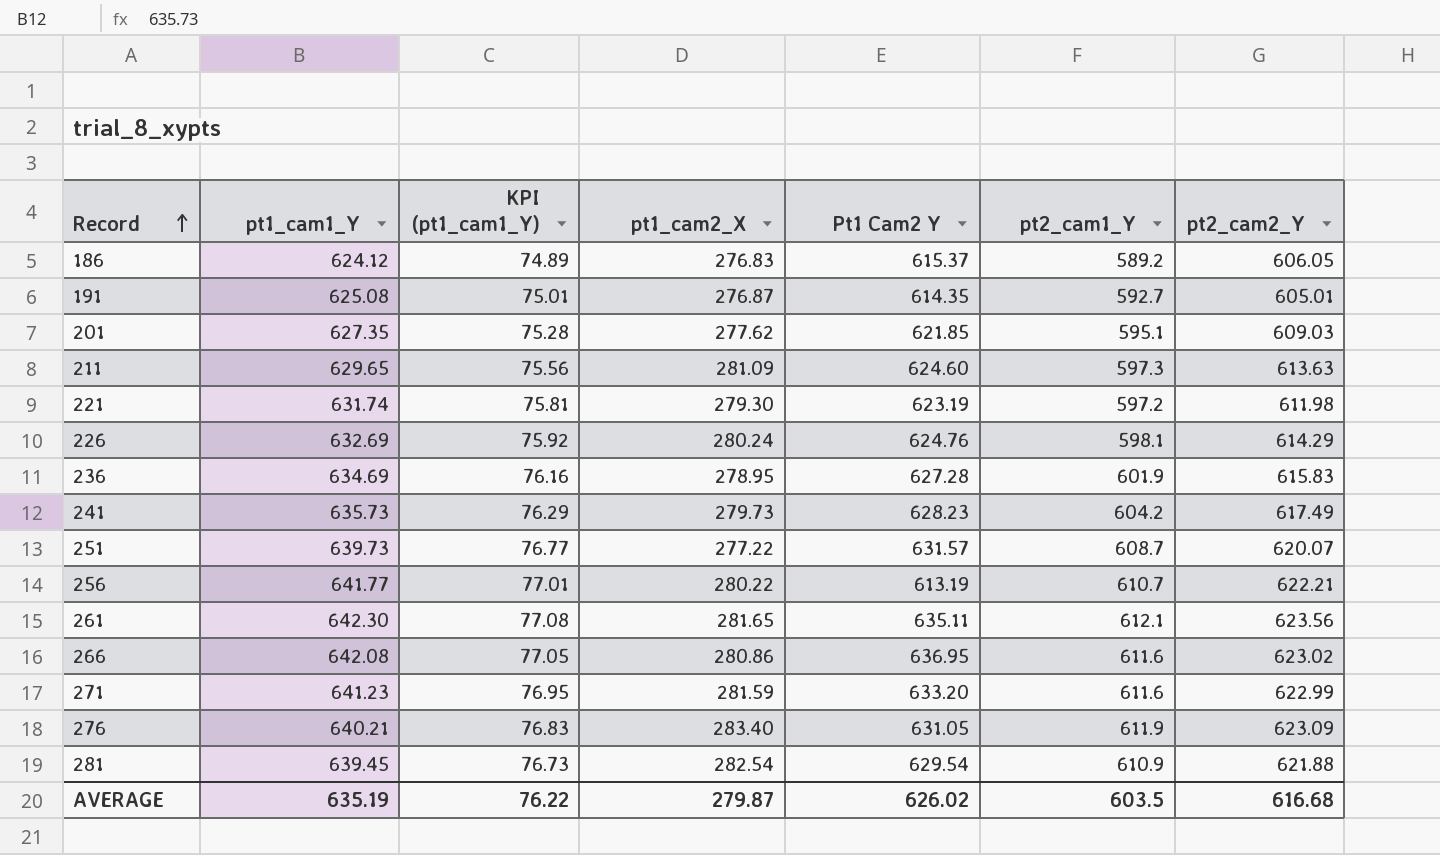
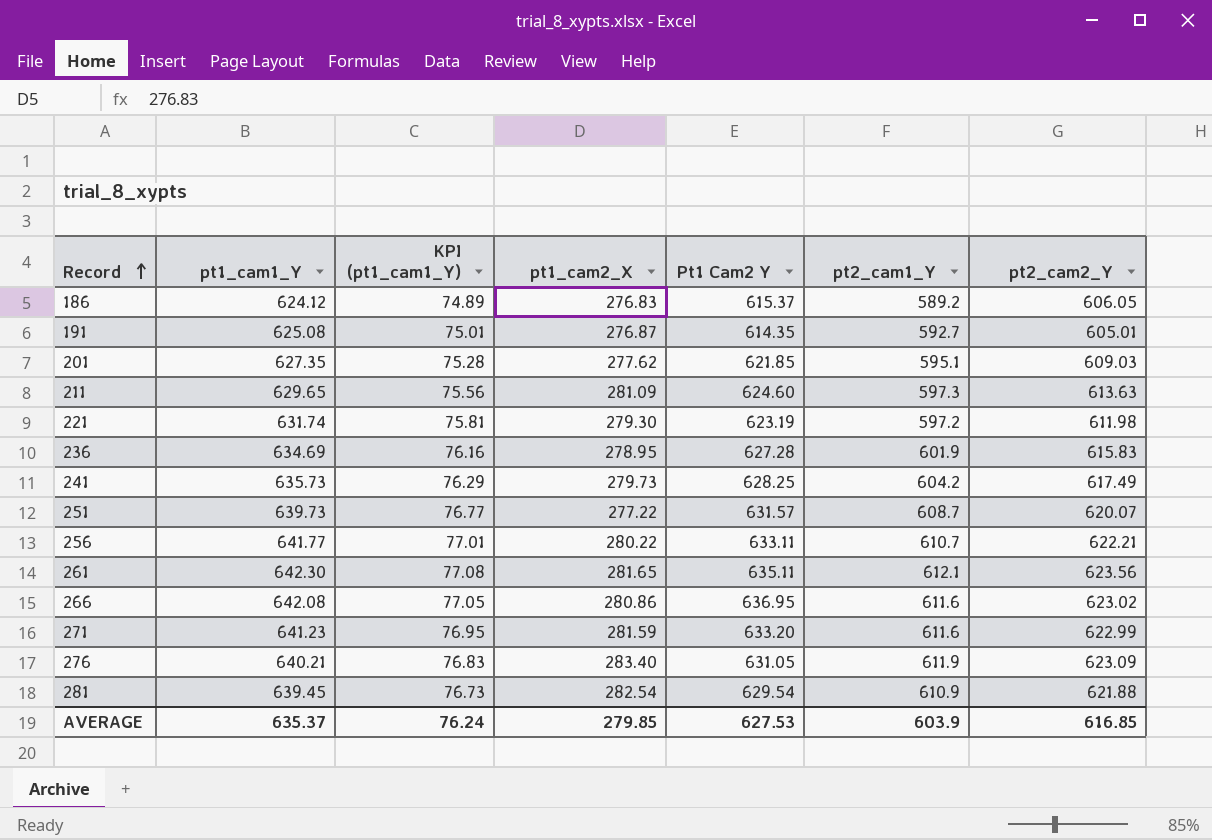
row 226: 632.69 | 75.92 | 280.24 | 624.76 | 598.1 | 614.29 -> none
241 | Pt1 Cam2 Y: 628.23 -> 628.25
256 | Pt1 Cam2 Y: 613.19 -> 633.11
AVERAGE | pt1_cam1_Y: 635.19 -> 635.37
AVERAGE | KPI (pt1_cam1_Y): 76.22 -> 76.24
AVERAGE | pt1_cam2_X: 279.87 -> 279.85
AVERAGE | Pt1 Cam2 Y: 626.02 -> 627.53
AVERAGE | pt2_cam1_Y: 603.5 -> 603.9
AVERAGE | pt2_cam2_Y: 616.68 -> 616.85

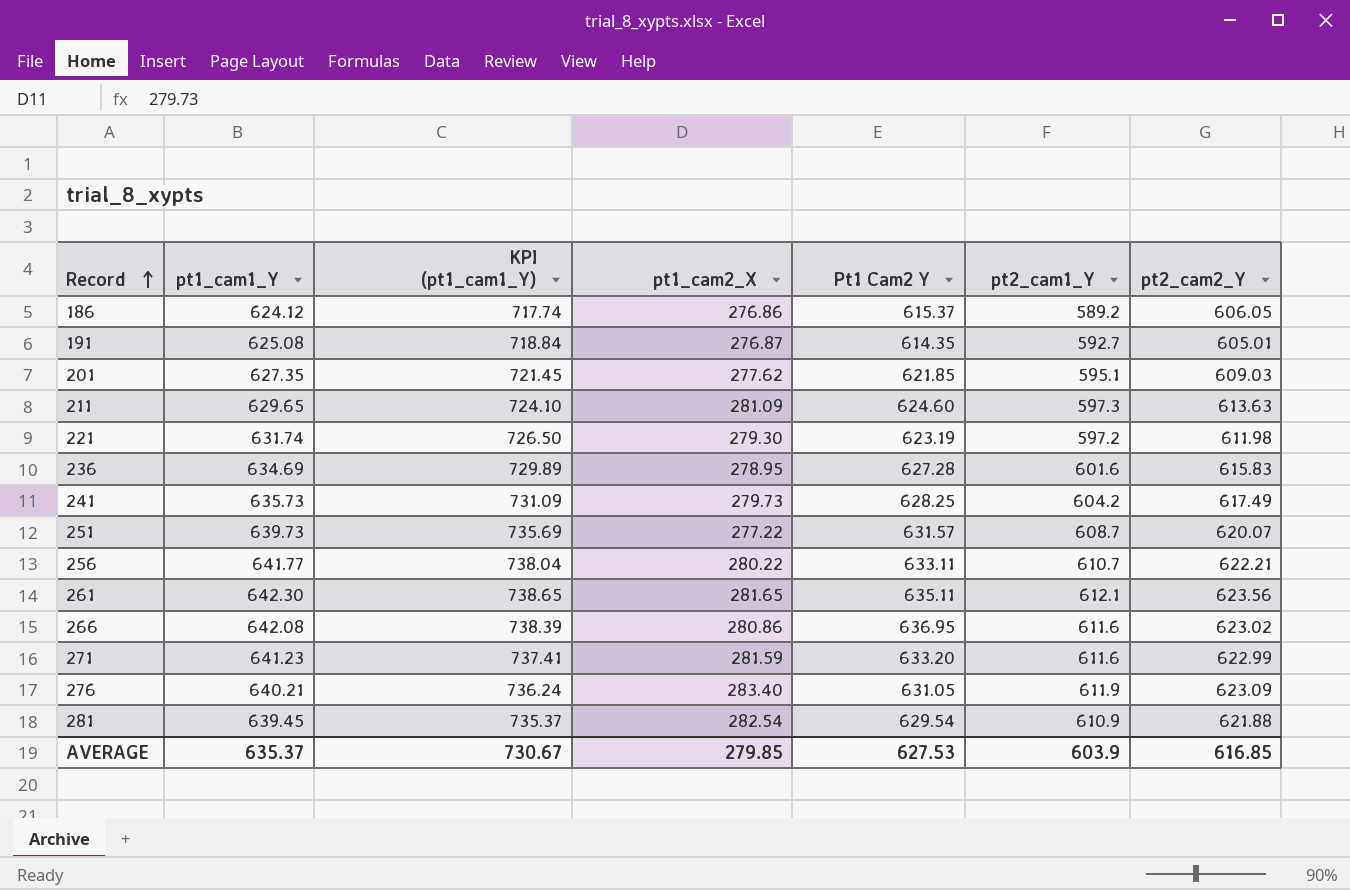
column KPI (pt1_cam1_Y) | formula: [pt1_cam1_Y] * 0.12 -> [pt1_cam1_Y] * 1.15
186 | pt1_cam2_X: 276.83 -> 276.86
236 | pt2_cam1_Y: 601.9 -> 601.6
AVERAGE | KPI (pt1_cam1_Y): 76.24 -> 730.67

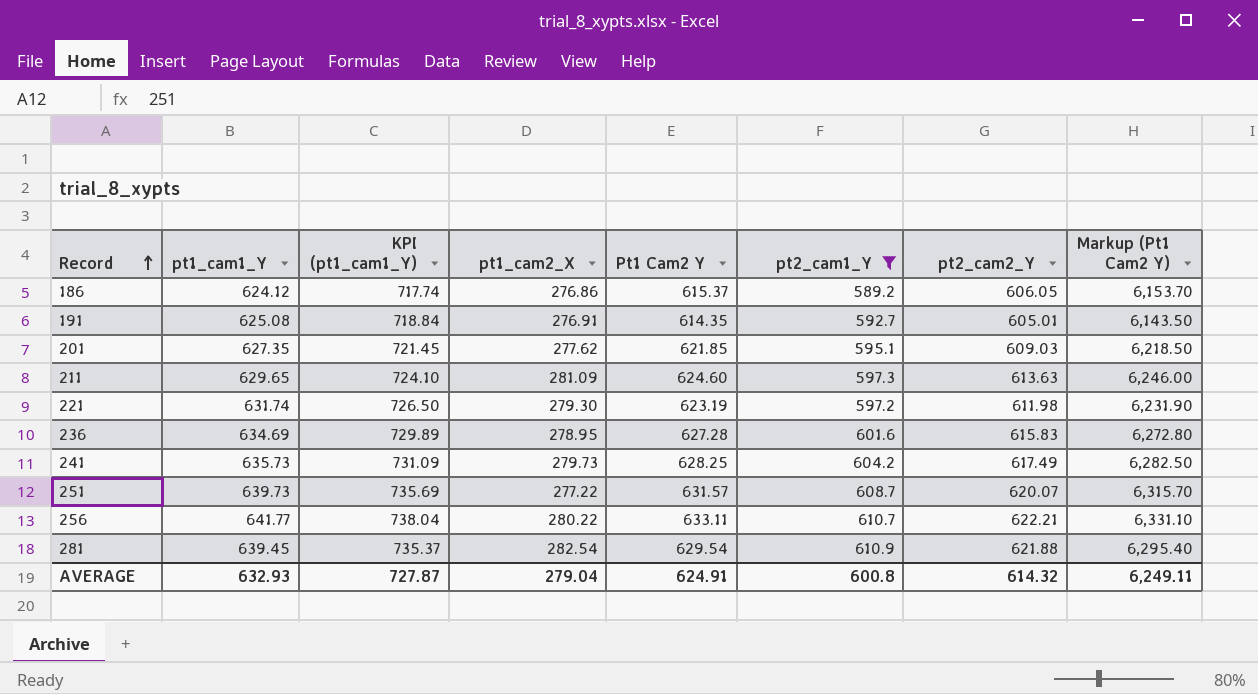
filter: none -> pt2_cam1_Y <= 610.9
column Markup (Pt1 Cam2 Y) | formula: none -> [Pt1 Cam2 Y] * 10
191 | pt1_cam2_X: 276.87 -> 276.91
AVERAGE | pt1_cam1_Y: 635.37 -> 632.93
AVERAGE | KPI (pt1_cam1_Y): 730.67 -> 727.87
AVERAGE | pt1_cam2_X: 279.85 -> 279.04
AVERAGE | Pt1 Cam2 Y: 627.53 -> 624.91
AVERAGE | pt2_cam1_Y: 603.9 -> 600.8
AVERAGE | pt2_cam2_Y: 616.85 -> 614.32

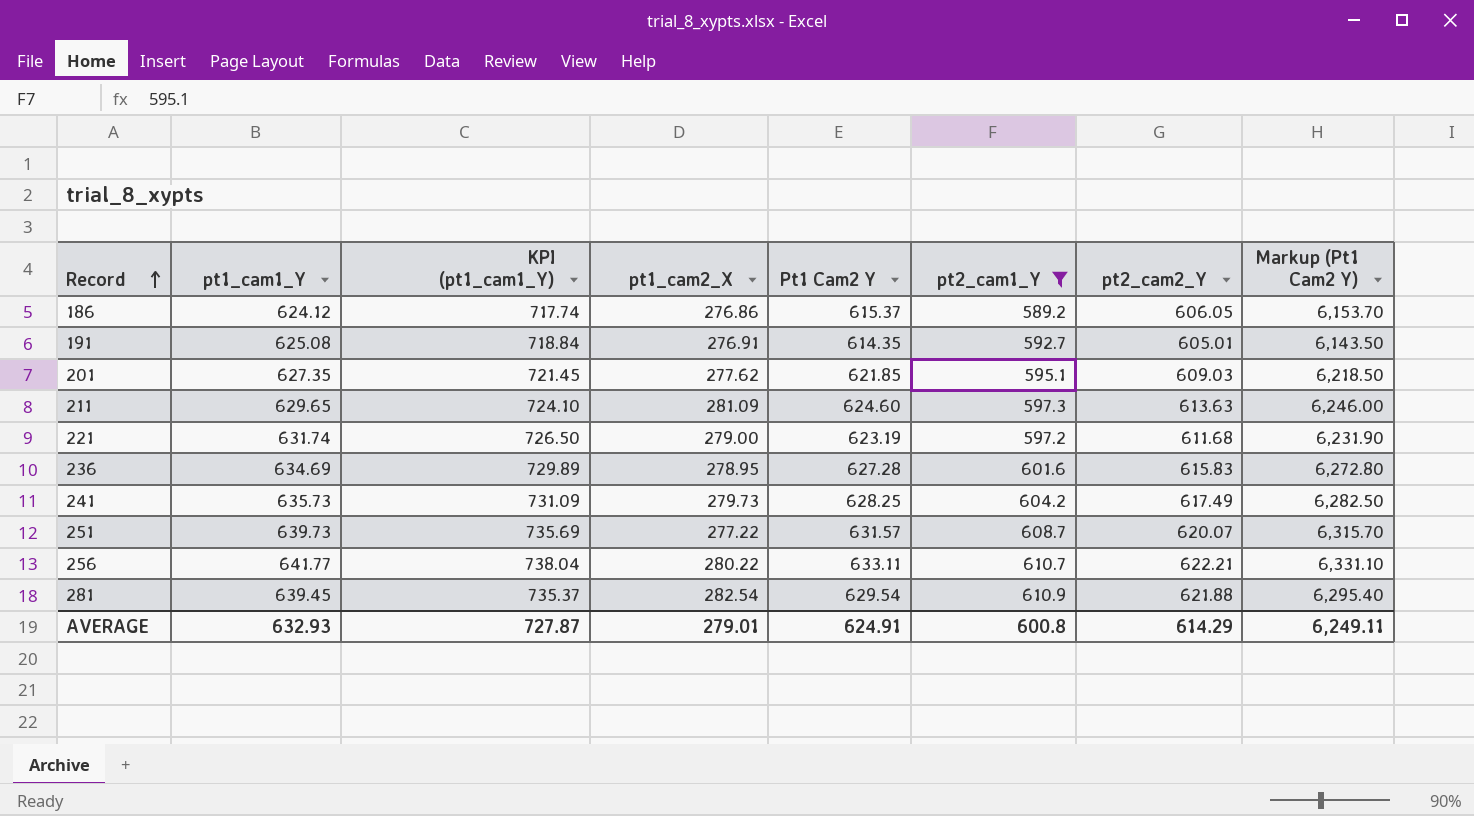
221 | pt1_cam2_X: 279.30 -> 279.00
221 | pt2_cam2_Y: 611.98 -> 611.68
AVERAGE | pt1_cam2_X: 279.04 -> 279.01
AVERAGE | pt2_cam2_Y: 614.32 -> 614.29

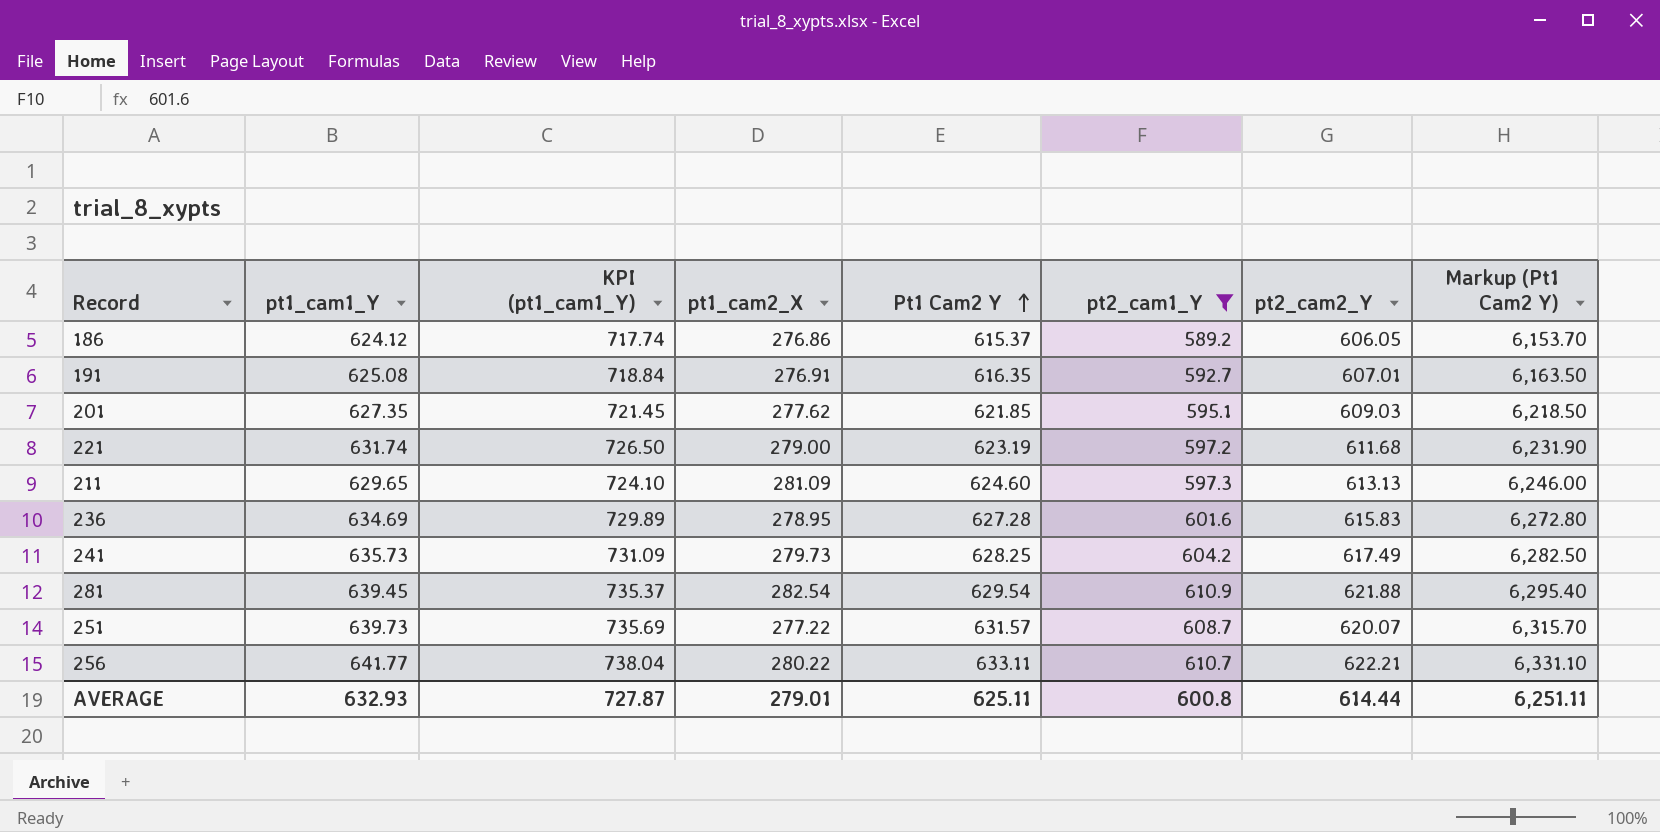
row order: Record ascending -> Pt1 Cam2 Y ascending
191 | Pt1 Cam2 Y: 614.35 -> 616.35
191 | pt2_cam2_Y: 605.01 -> 607.01
191 | Markup (Pt1 Cam2 Y): 6,143.50 -> 6,163.50
211 | pt2_cam2_Y: 613.63 -> 613.13
AVERAGE | Pt1 Cam2 Y: 624.91 -> 625.11
AVERAGE | pt2_cam2_Y: 614.29 -> 614.44
AVERAGE | Markup (Pt1 Cam2 Y): 6,249.11 -> 6,251.11

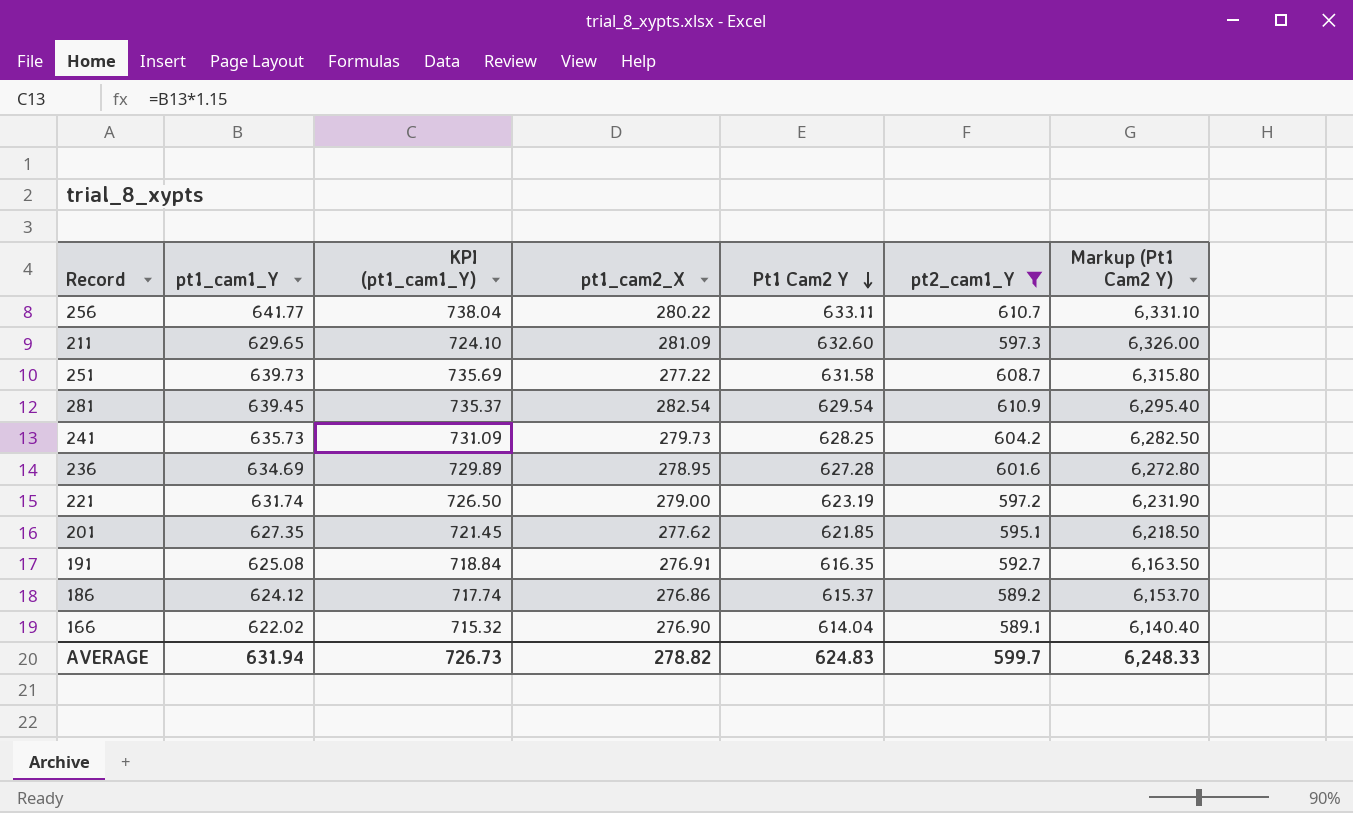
row order: Pt1 Cam2 Y ascending -> Pt1 Cam2 Y descending
column pt2_cam2_Y | position: 7 -> none
211 | Pt1 Cam2 Y: 624.60 -> 632.60
211 | Markup (Pt1 Cam2 Y): 6,246.00 -> 6,326.00
251 | Pt1 Cam2 Y: 631.57 -> 631.58
251 | Markup (Pt1 Cam2 Y): 6,315.70 -> 6,315.80
row 166: none -> 622.02 | 715.32 | 276.90 | 614.04 | 589.1 | 6,140.40
AVERAGE | pt1_cam1_Y: 632.93 -> 631.94
AVERAGE | KPI (pt1_cam1_Y): 727.87 -> 726.73
AVERAGE | pt1_cam2_X: 279.01 -> 278.82
AVERAGE | Pt1 Cam2 Y: 625.11 -> 624.83
AVERAGE | pt2_cam1_Y: 600.8 -> 599.7
AVERAGE | Markup (Pt1 Cam2 Y): 6,251.11 -> 6,248.33

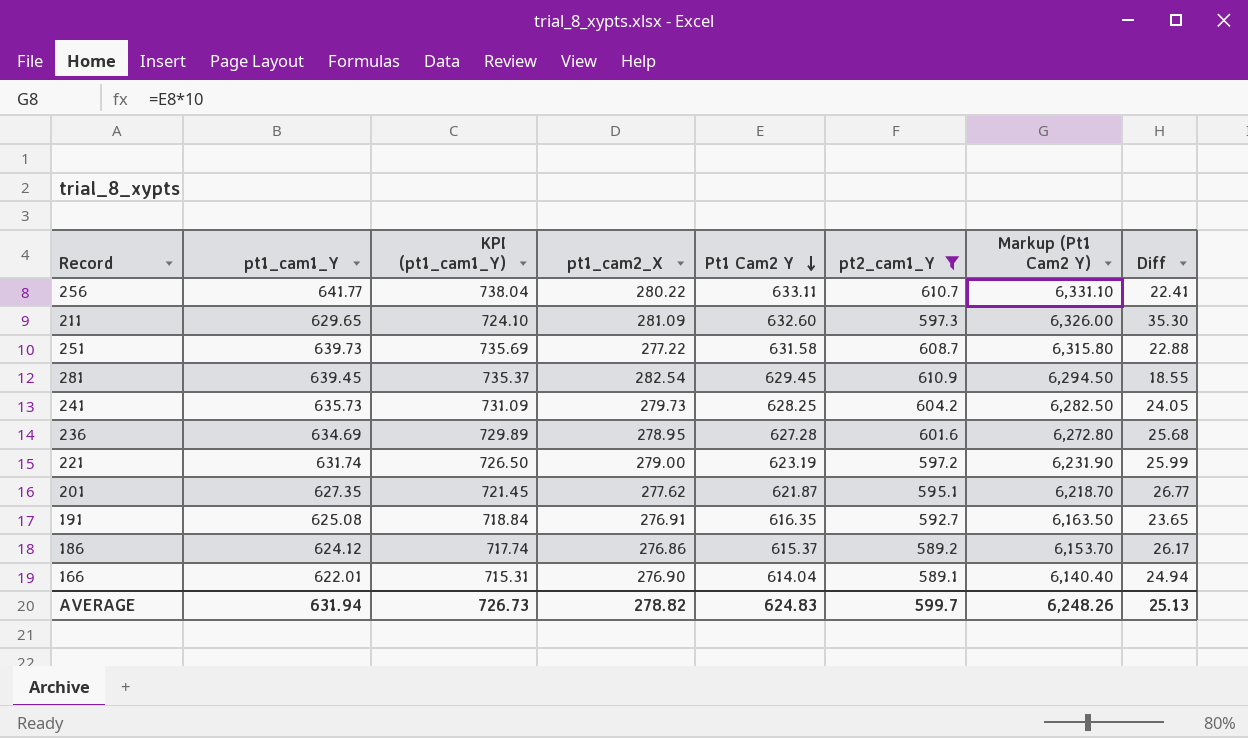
column Diff | formula: none -> [Pt1 Cam2 Y] - [pt2_cam1_Y]
281 | Pt1 Cam2 Y: 629.54 -> 629.45
281 | Markup (Pt1 Cam2 Y): 6,295.40 -> 6,294.50
201 | Pt1 Cam2 Y: 621.85 -> 621.87
201 | Markup (Pt1 Cam2 Y): 6,218.50 -> 6,218.70
166 | pt1_cam1_Y: 622.02 -> 622.01
166 | KPI (pt1_cam1_Y): 715.32 -> 715.31
AVERAGE | Markup (Pt1 Cam2 Y): 6,248.33 -> 6,248.26

